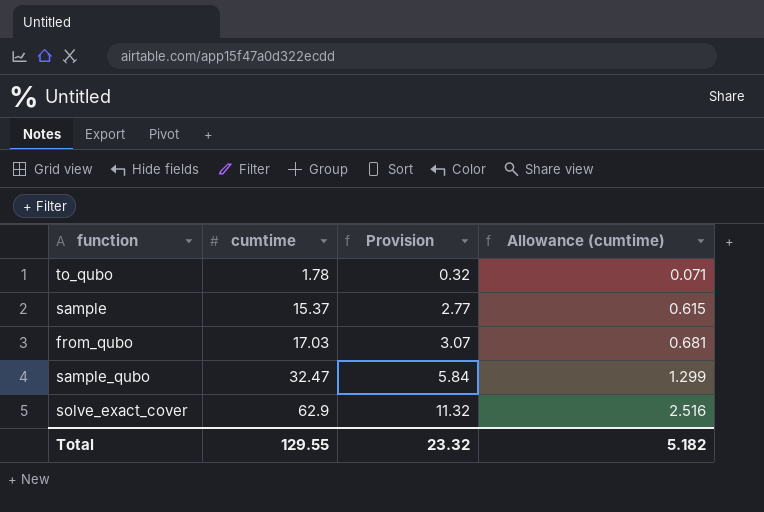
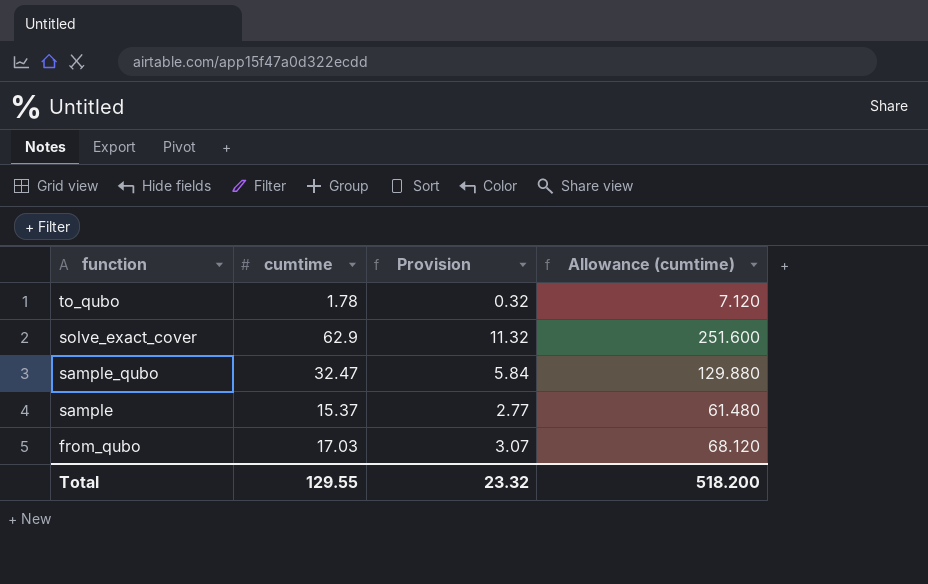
row order: cumtime ascending -> function descending
column Allowance (cumtime) | formula: [cumtime] * 0.04 -> [cumtime] * 4
Total | Allowance (cumtime): 5.182 -> 518.200

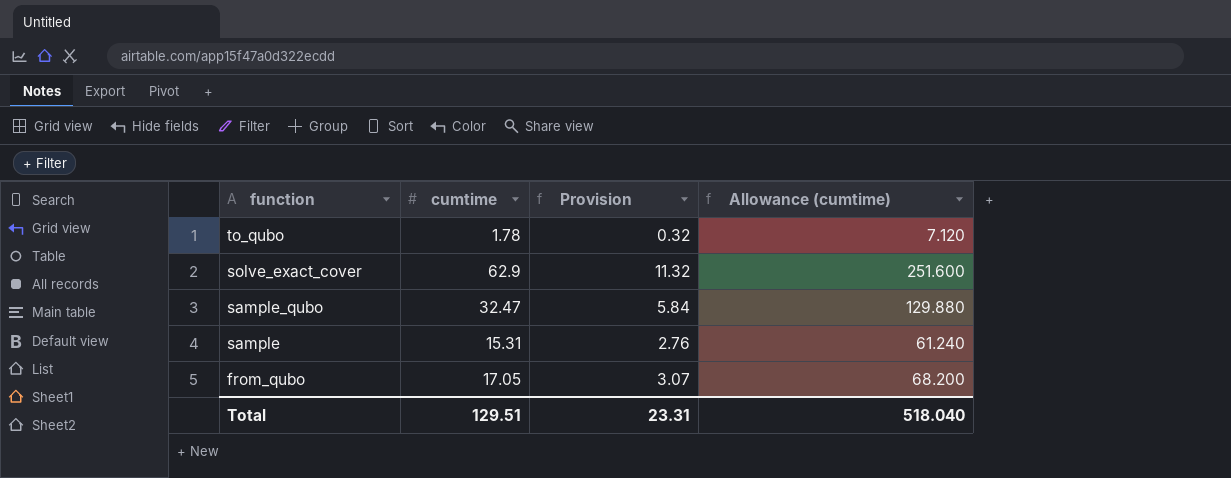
sample | cumtime: 15.37 -> 15.31
sample | Provision: 2.77 -> 2.76
sample | Allowance (cumtime): 61.480 -> 61.240
from_qubo | cumtime: 17.03 -> 17.05
from_qubo | Allowance (cumtime): 68.120 -> 68.200
Total | cumtime: 129.55 -> 129.51
Total | Provision: 23.32 -> 23.31
Total | Allowance (cumtime): 518.200 -> 518.040

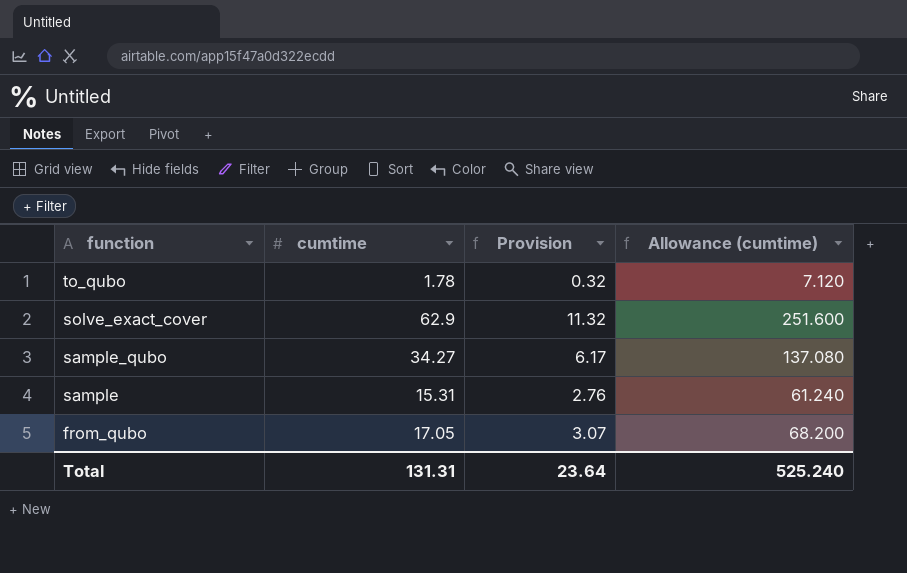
sample_qubo | cumtime: 32.47 -> 34.27
sample_qubo | Provision: 5.84 -> 6.17
sample_qubo | Allowance (cumtime): 129.880 -> 137.080
Total | cumtime: 129.51 -> 131.31
Total | Provision: 23.31 -> 23.64
Total | Allowance (cumtime): 518.040 -> 525.240

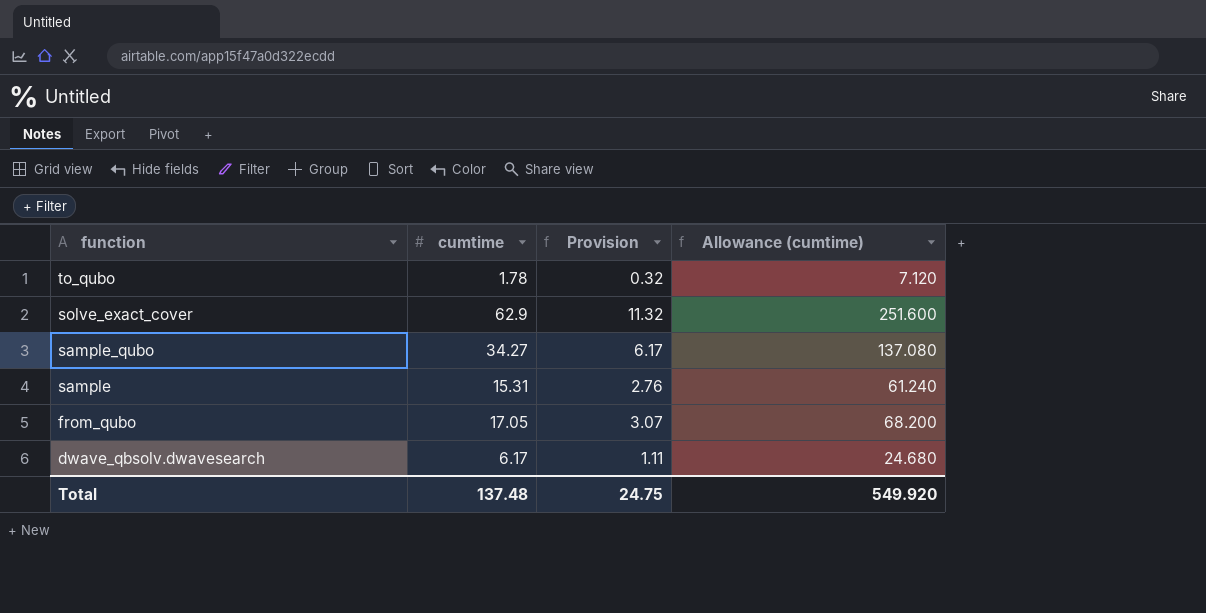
row dwave_qbsolv.dwavesearch: none -> 6.17 | 1.11 | 24.680
Total | cumtime: 131.31 -> 137.48
Total | Provision: 23.64 -> 24.75
Total | Allowance (cumtime): 525.240 -> 549.920

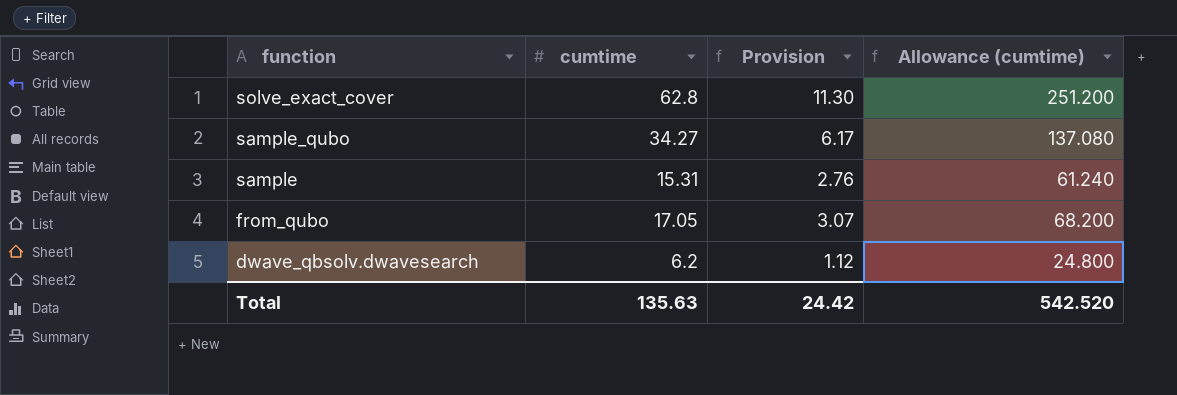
row to_qubo: 1.78 | 0.32 | 7.120 -> none
solve_exact_cover | cumtime: 62.9 -> 62.8
solve_exact_cover | Provision: 11.32 -> 11.30
solve_exact_cover | Allowance (cumtime): 251.600 -> 251.200
dwave_qbsolv.dwavesearch | cumtime: 6.17 -> 6.2
dwave_qbsolv.dwavesearch | Provision: 1.11 -> 1.12
dwave_qbsolv.dwavesearch | Allowance (cumtime): 24.680 -> 24.800
Total | cumtime: 137.48 -> 135.63
Total | Provision: 24.75 -> 24.42
Total | Allowance (cumtime): 549.920 -> 542.520

